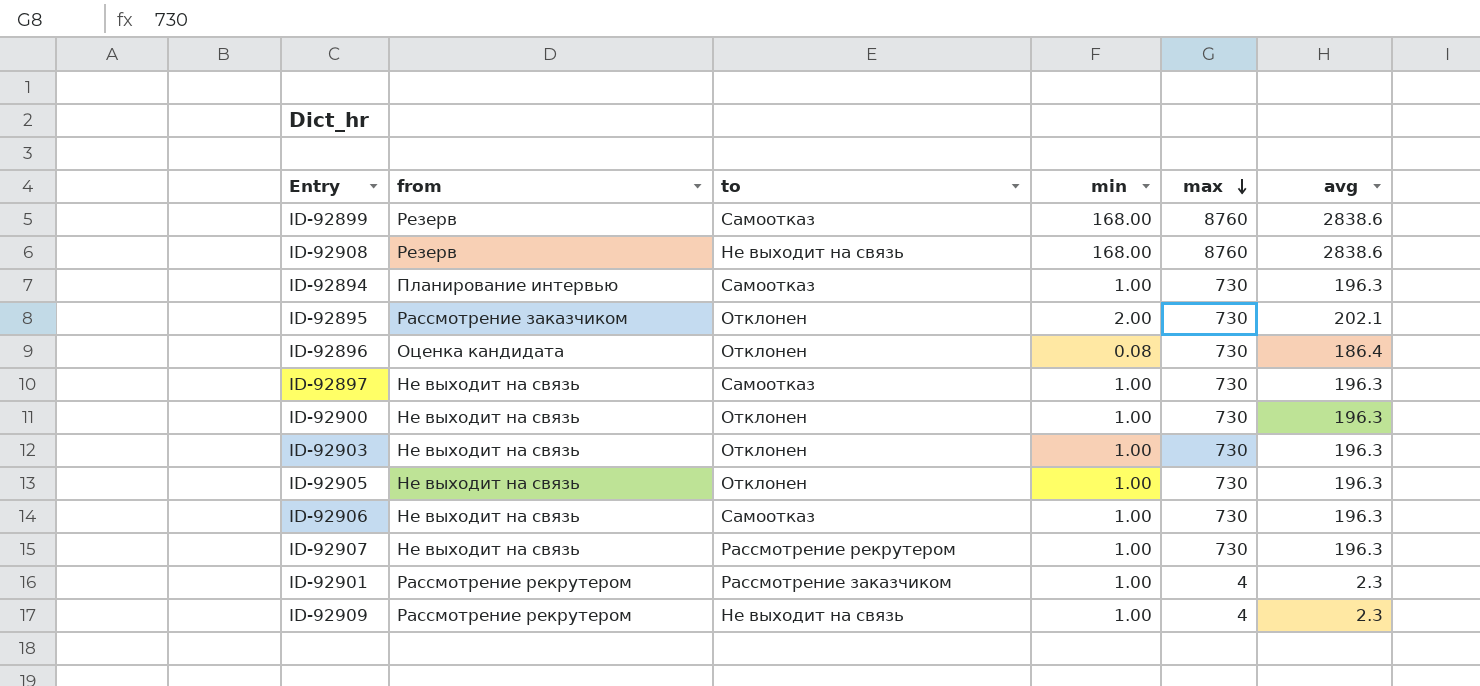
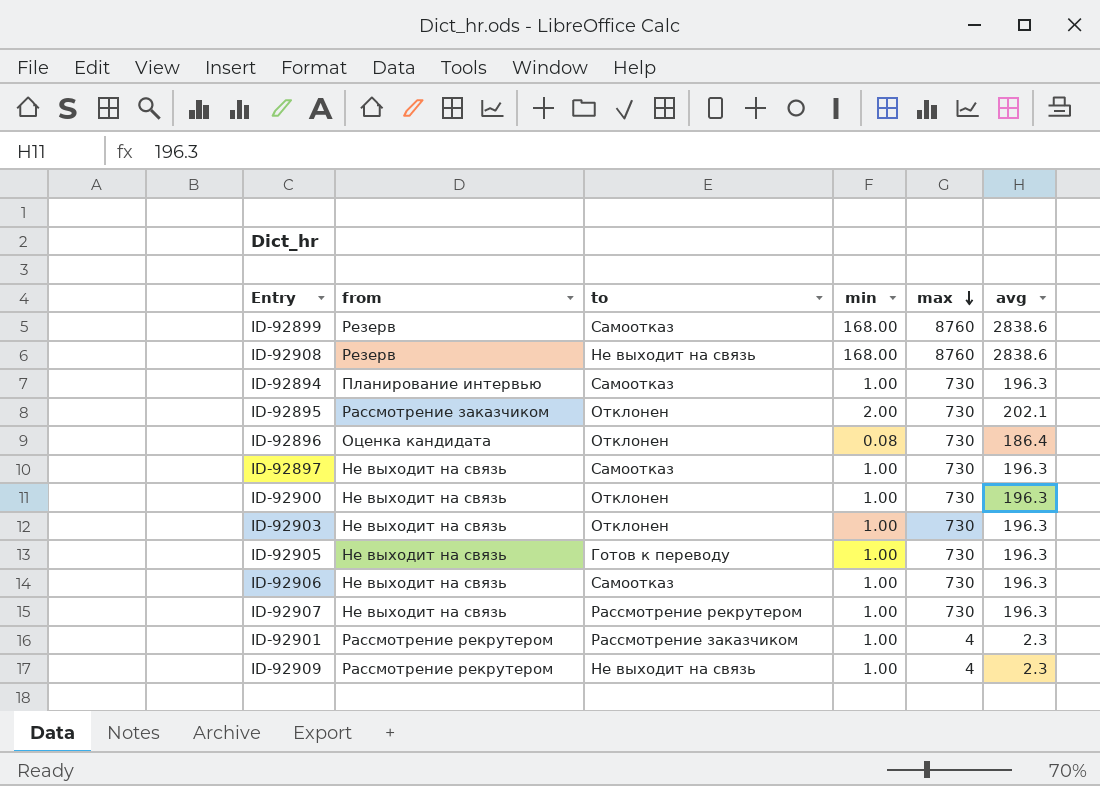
ID-92905 | to: Отклонен -> Готов к переводу

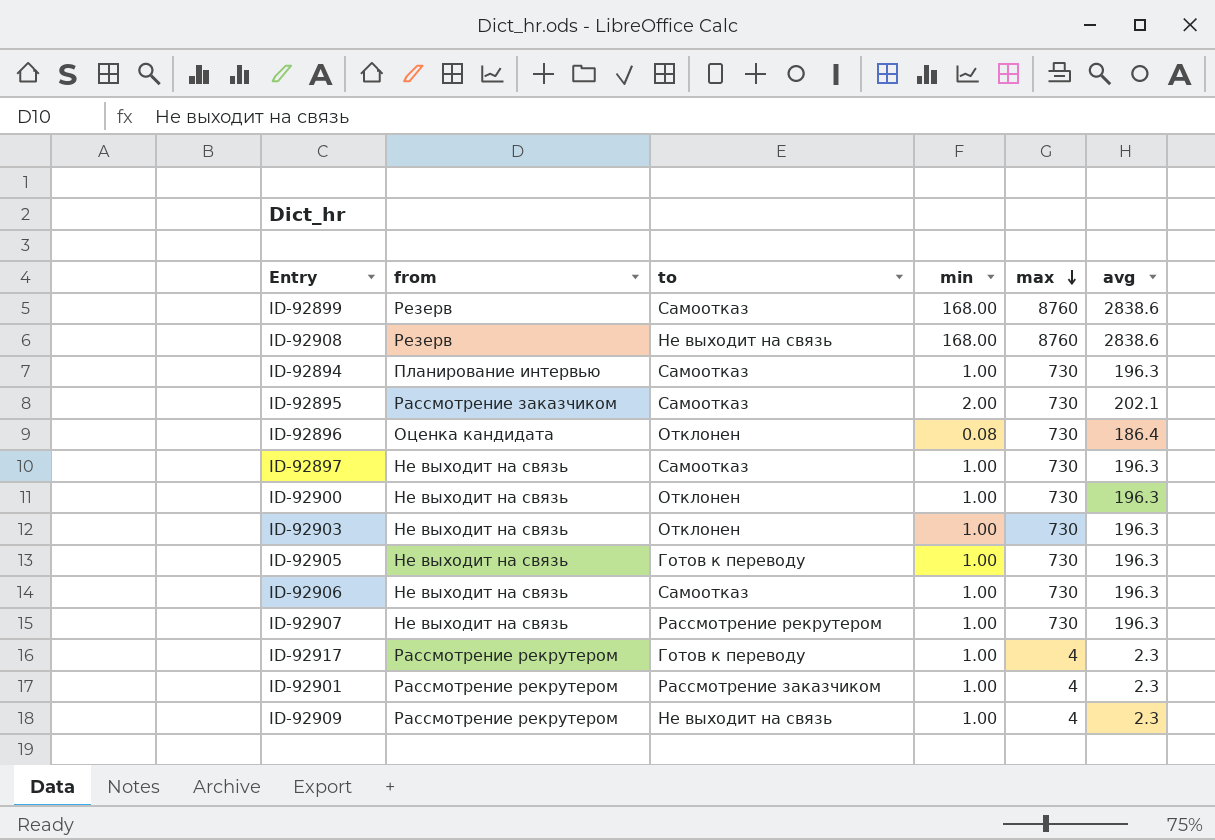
ID-92895 | to: Отклонен -> Самоотказ
row ID-92917: none -> Рассмотрение рекрутером | Готов к переводу | 1.00 | 4 | 2.3

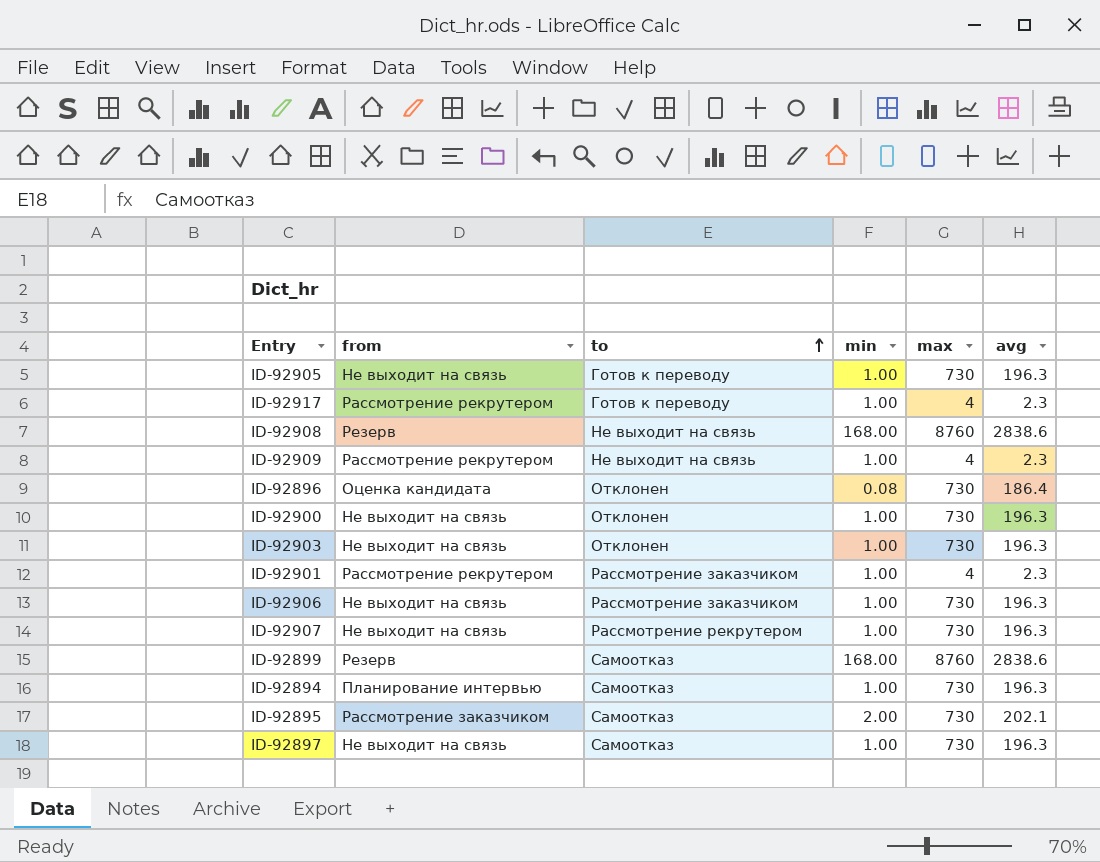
row order: max descending -> to ascending
ID-92906 | to: Самоотказ -> Рассмотрение заказчиком

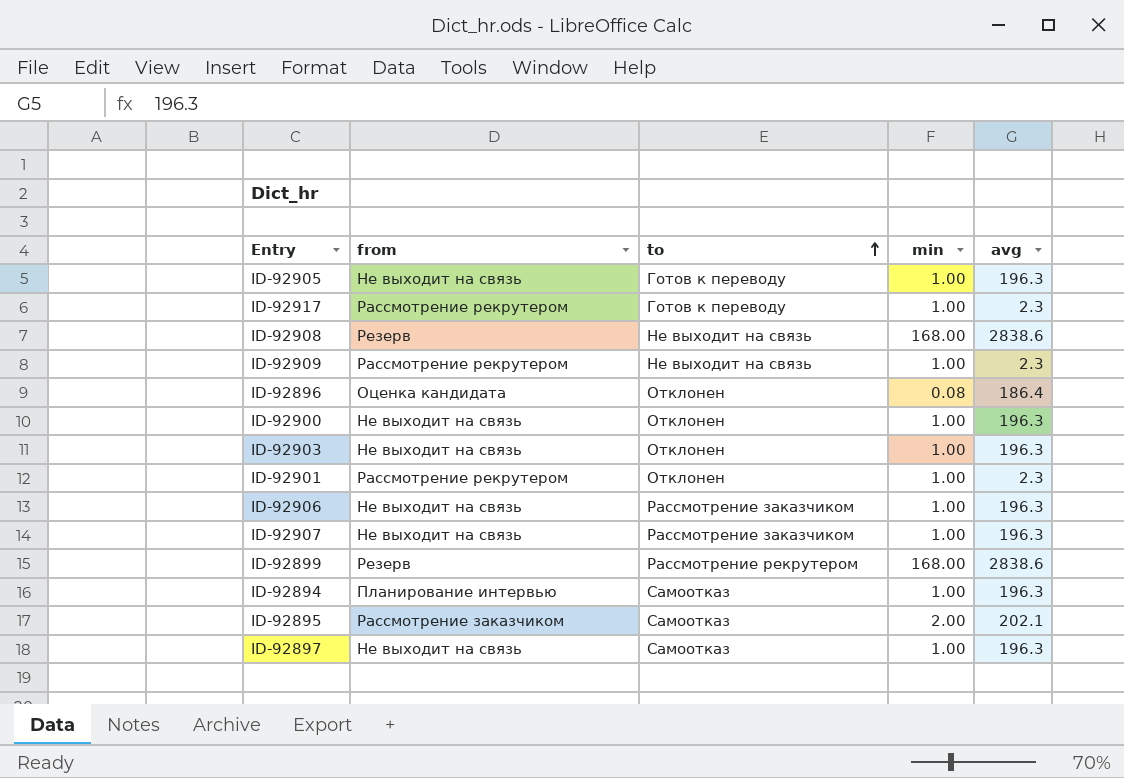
column max | position: 5 -> none
ID-92901 | to: Рассмотрение заказчиком -> Отклонен
ID-92907 | to: Рассмотрение рекрутером -> Рассмотрение заказчиком
ID-92899 | to: Самоотказ -> Рассмотрение рекрутером

